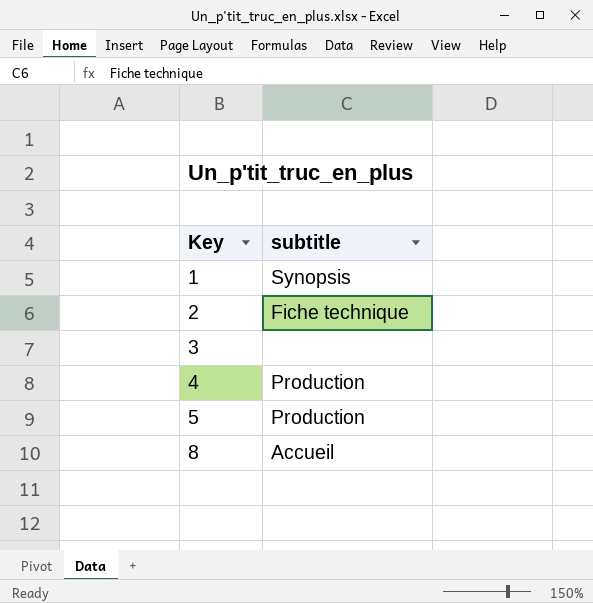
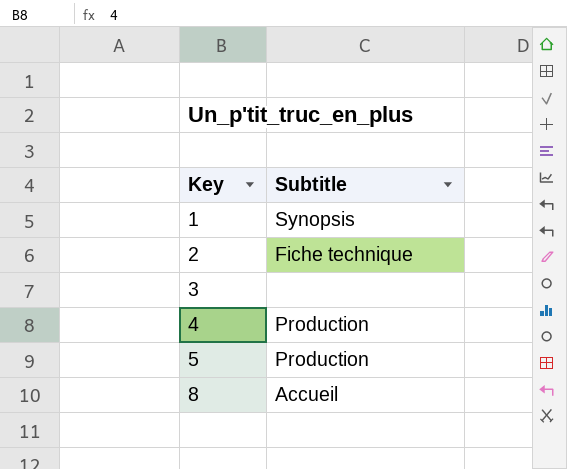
column name: subtitle -> Subtitle

